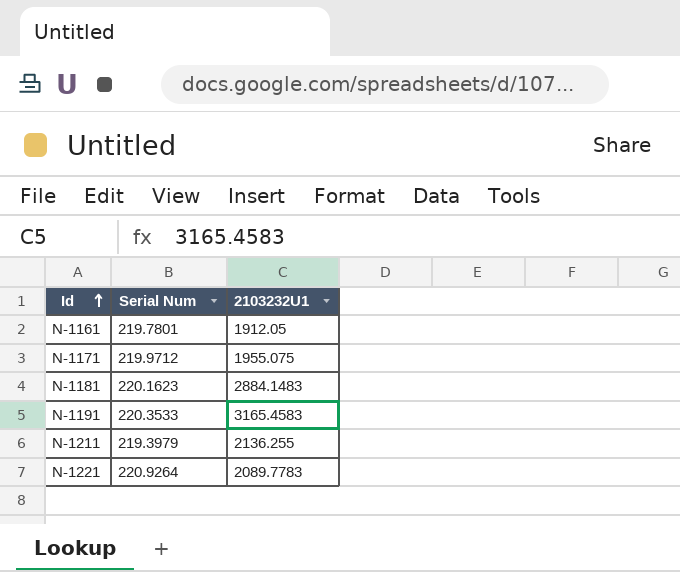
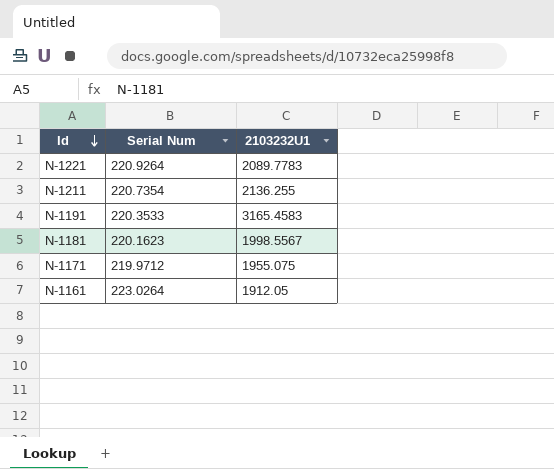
row order: Id ascending -> Id descending
N-1211 | Serial Num: 219.3979 -> 220.7354
N-1181 | 2103232U1: 2884.1483 -> 1998.5567
N-1161 | Serial Num: 219.7801 -> 223.0264

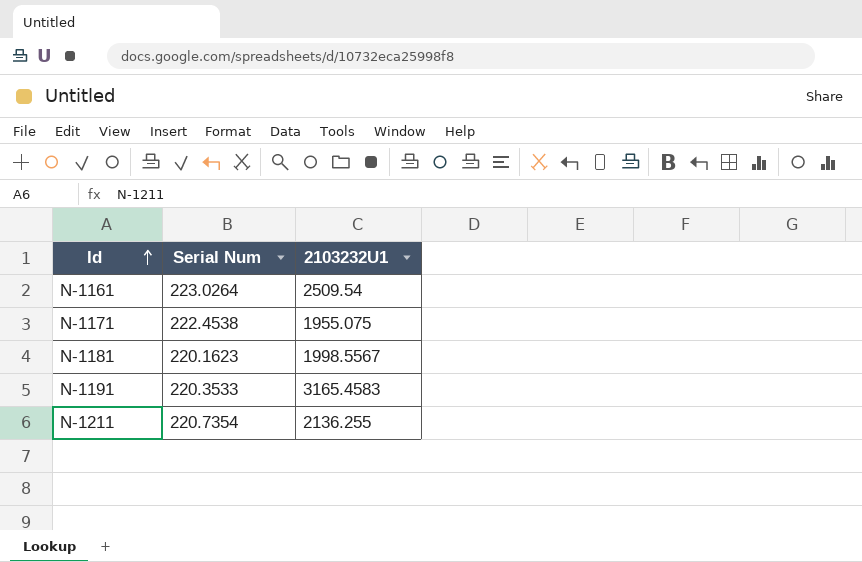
row order: Id descending -> Id ascending
row N-1221: 220.9264 | 2089.7783 -> none
N-1161 | 2103232U1: 1912.05 -> 2509.54
N-1171 | Serial Num: 219.9712 -> 222.4538

